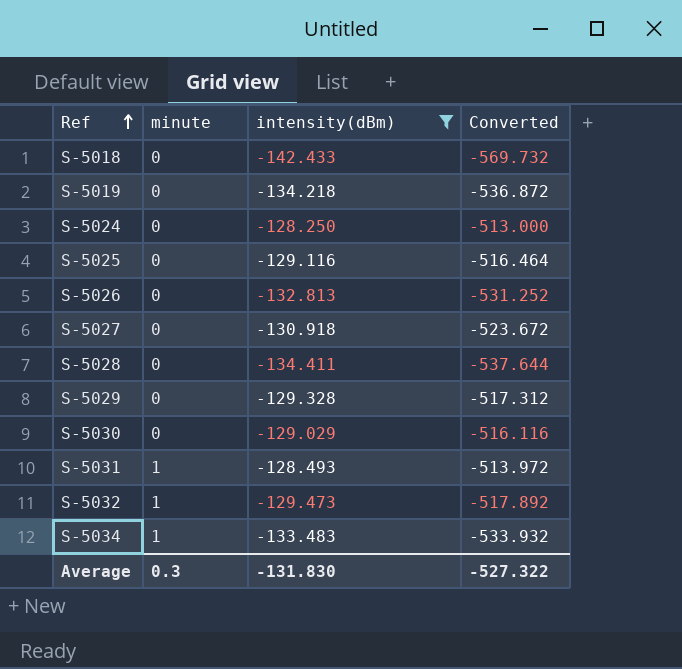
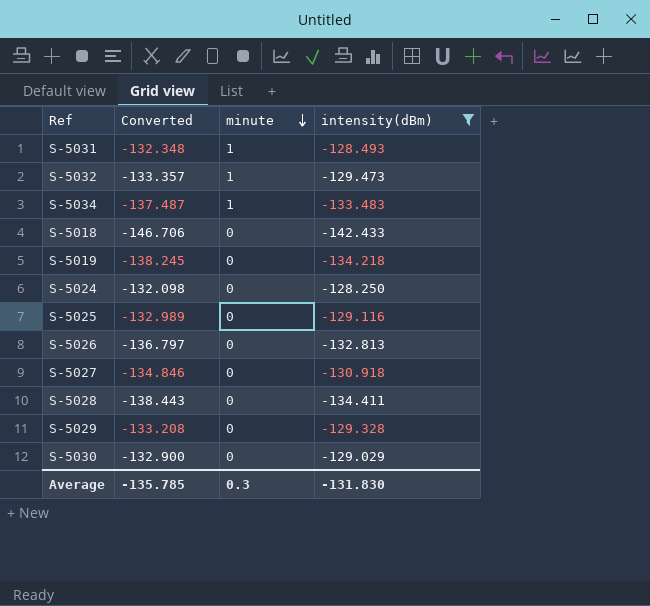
row order: Ref ascending -> minute descending
column Converted | formula: [intensity(dBm)] * 4 -> [intensity(dBm)] * 1.03
column Converted | position: 4 -> 2
Average | Converted: -527.322 -> -135.785

